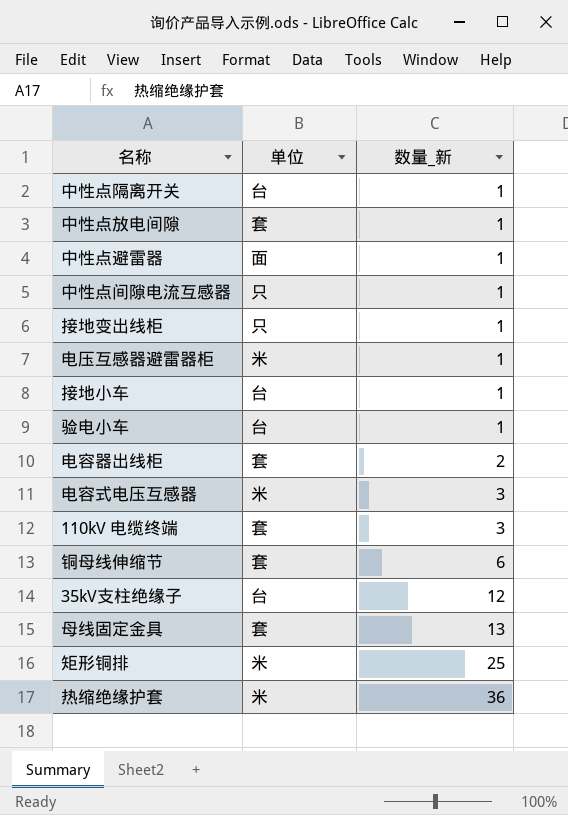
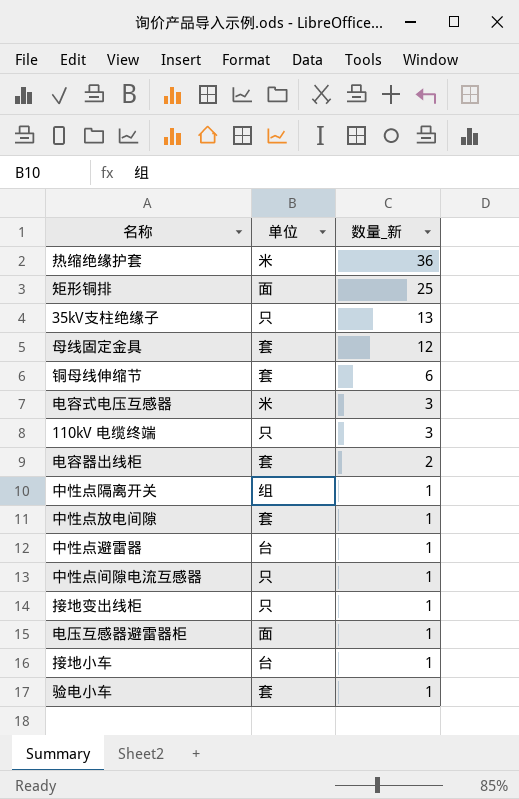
row order: 数量_新 ascending -> 数量_新 descending
矩形铜排 | 单位: 米 -> 面
35kV支柱绝缘子 | 单位: 台 -> 只
35kV支柱绝缘子 | 数量_新: 12 -> 13
母线固定金具 | 数量_新: 13 -> 12
110kV 电缆终端 | 单位: 套 -> 只
中性点隔离开关 | 单位: 台 -> 组
中性点避雷器 | 单位: 面 -> 台
电压互感器避雷器柜 | 单位: 米 -> 面
验电小车 | 单位: 台 -> 套

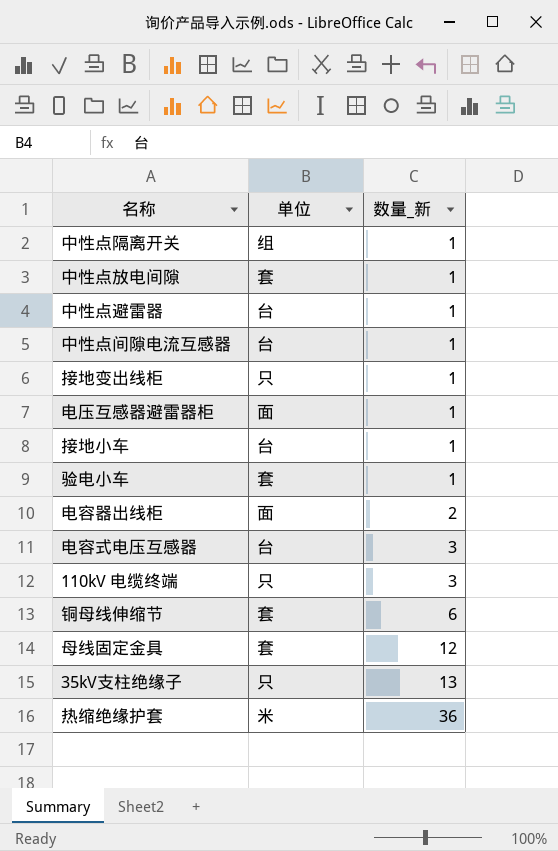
row order: 数量_新 descending -> 数量_新 ascending
row 矩形铜排: 面 | 25 -> none
中性点间隙电流互感器 | 单位: 只 -> 台
电容器出线柜 | 单位: 套 -> 面
电容式电压互感器 | 单位: 米 -> 台

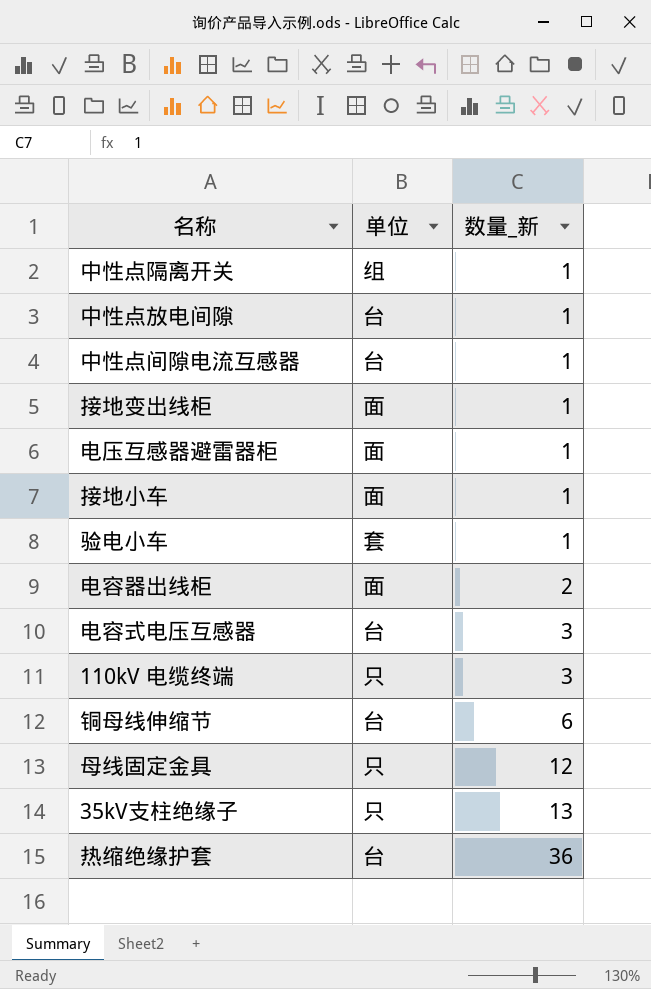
row 中性点避雷器: 台 | 1 -> none
中性点放电间隙 | 单位: 套 -> 台
接地变出线柜 | 单位: 只 -> 面
接地小车 | 单位: 台 -> 面
铜母线伸缩节 | 单位: 套 -> 台
母线固定金具 | 单位: 套 -> 只
热缩绝缘护套 | 单位: 米 -> 台

